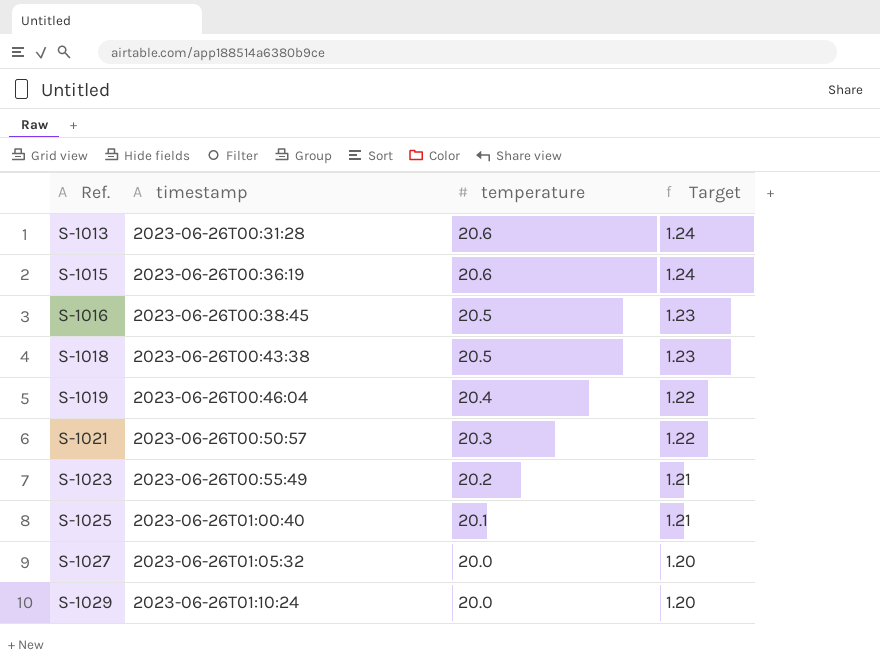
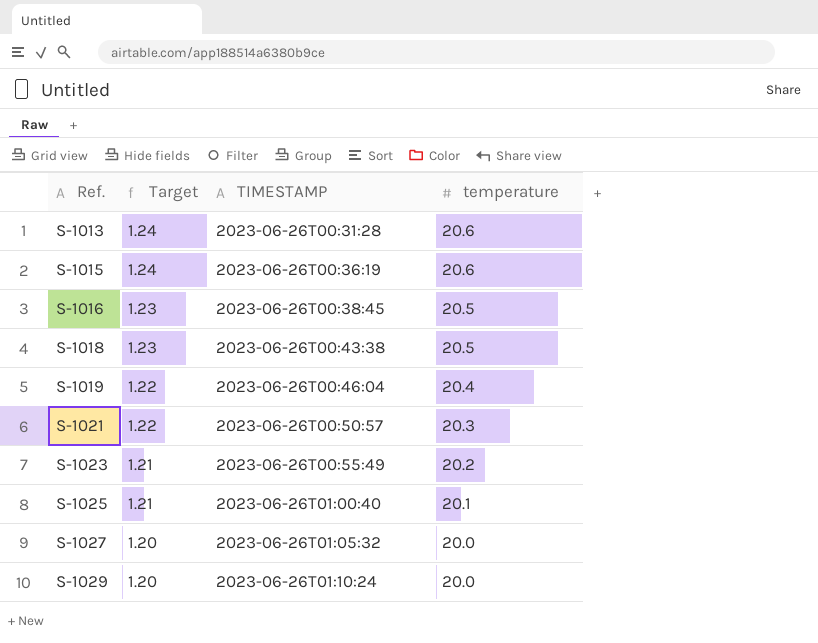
column Target | position: 4 -> 2
column name: timestamp -> TIMESTAMP

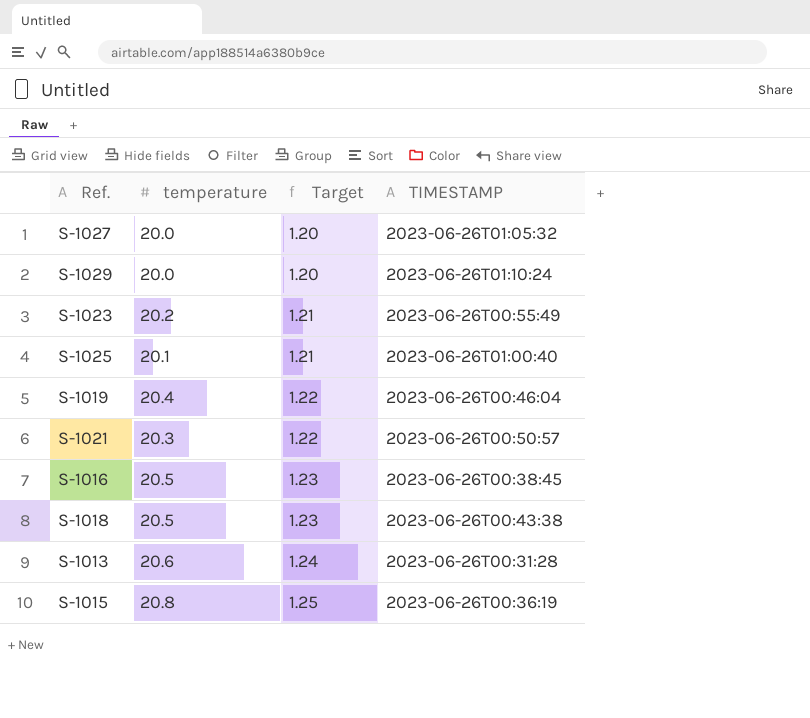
row order: Ref. ascending -> Target ascending
column temperature | position: 4 -> 2
S-1015 | temperature: 20.6 -> 20.8
S-1015 | Target: 1.24 -> 1.25

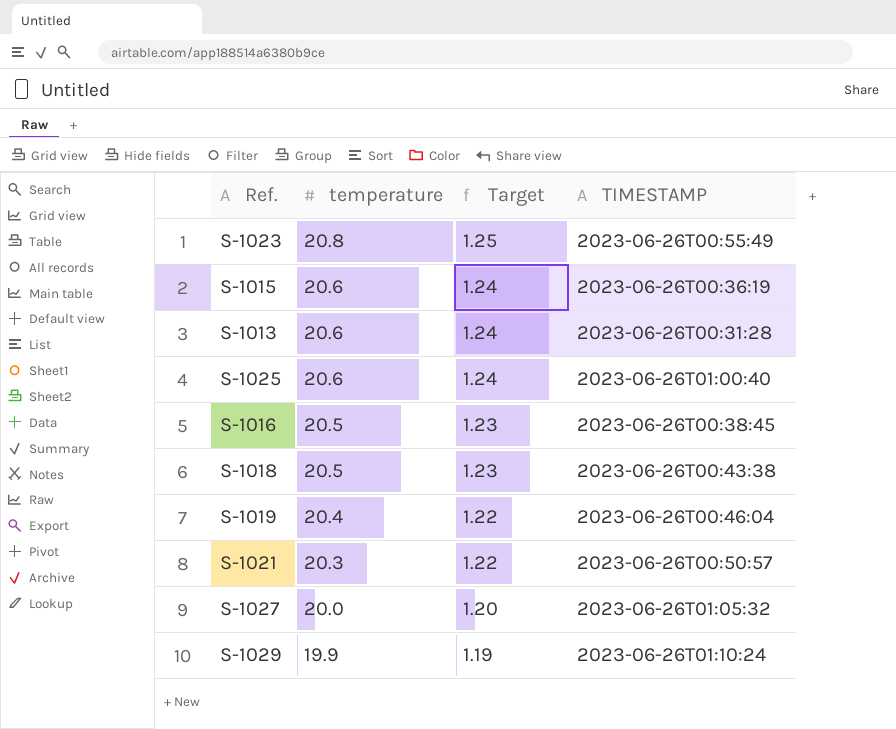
row order: Target ascending -> temperature descending
S-1023 | temperature: 20.2 -> 20.8
S-1023 | Target: 1.21 -> 1.25
S-1015 | temperature: 20.8 -> 20.6
S-1015 | Target: 1.25 -> 1.24
S-1025 | temperature: 20.1 -> 20.6
S-1025 | Target: 1.21 -> 1.24
S-1029 | temperature: 20.0 -> 19.9
S-1029 | Target: 1.20 -> 1.19

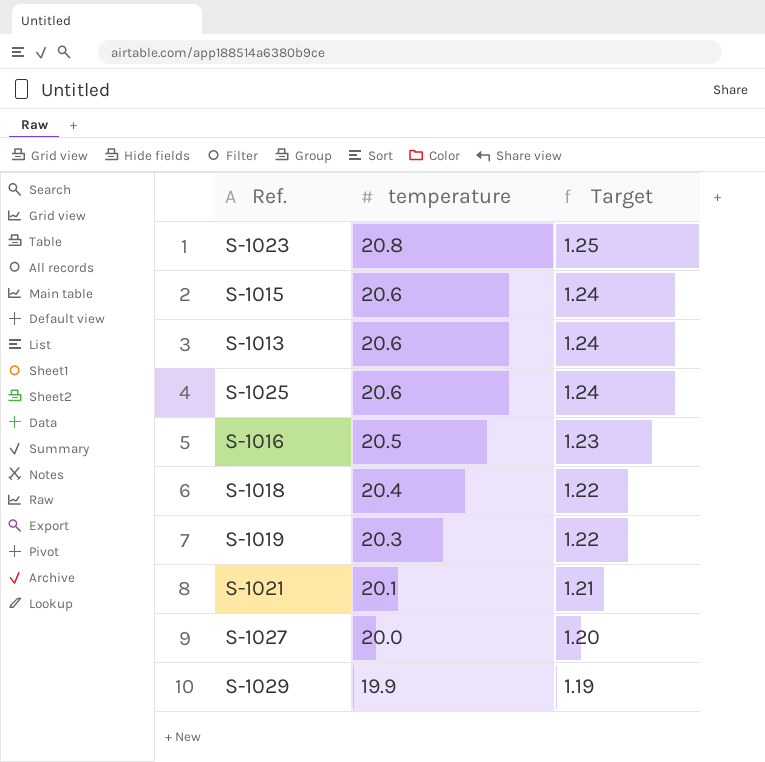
column TIMESTAMP | position: 4 -> none
S-1018 | temperature: 20.5 -> 20.4
S-1018 | Target: 1.23 -> 1.22
S-1019 | temperature: 20.4 -> 20.3
S-1021 | temperature: 20.3 -> 20.1
S-1021 | Target: 1.22 -> 1.21

